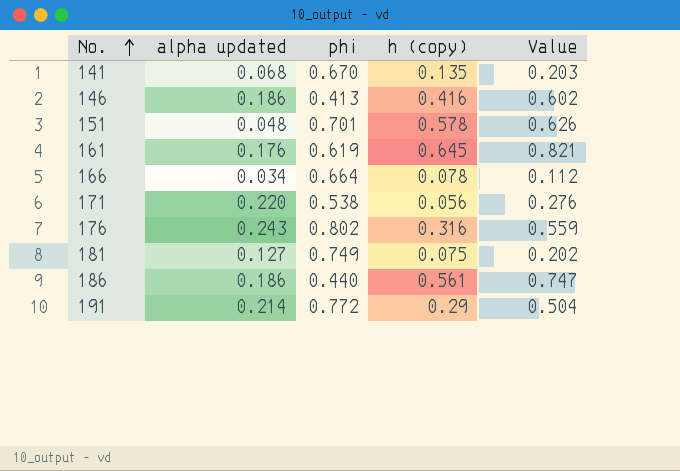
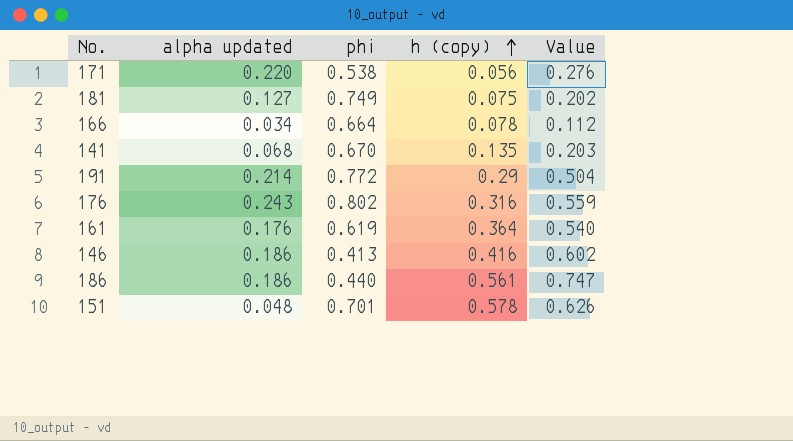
row order: No. ascending -> h (copy) ascending
161 | h (copy): 0.645 -> 0.364
161 | Value: 0.821 -> 0.540

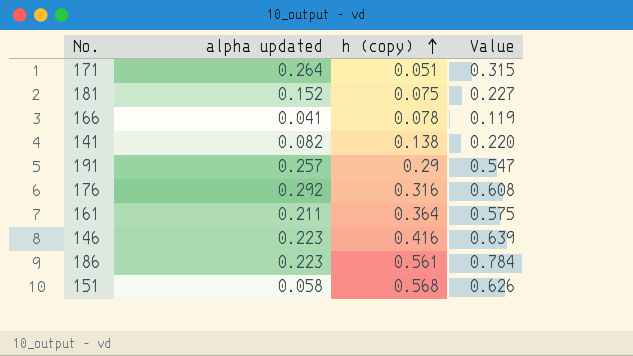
column phi | position: 3 -> none
171 | alpha updated: 0.220 -> 0.264
171 | h (copy): 0.056 -> 0.051
171 | Value: 0.276 -> 0.315
181 | alpha updated: 0.127 -> 0.152
181 | Value: 0.202 -> 0.227
166 | alpha updated: 0.034 -> 0.041
166 | Value: 0.112 -> 0.119
141 | alpha updated: 0.068 -> 0.082
141 | h (copy): 0.135 -> 0.138
141 | Value: 0.203 -> 0.220
191 | alpha updated: 0.214 -> 0.257
191 | Value: 0.504 -> 0.547
176 | alpha updated: 0.243 -> 0.292
176 | Value: 0.559 -> 0.608
161 | alpha updated: 0.176 -> 0.211
161 | Value: 0.540 -> 0.575
146 | alpha updated: 0.186 -> 0.223
146 | Value: 0.602 -> 0.639
186 | alpha updated: 0.186 -> 0.223
186 | Value: 0.747 -> 0.784
151 | alpha updated: 0.048 -> 0.058
151 | h (copy): 0.578 -> 0.568

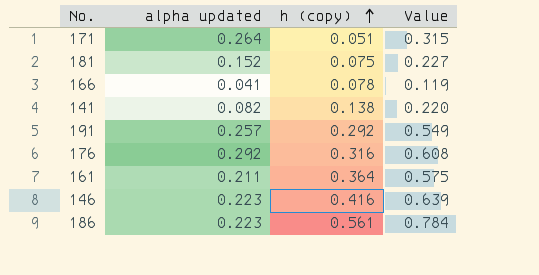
row 151: 0.058 | 0.568 | 0.626 -> none
191 | h (copy): 0.29 -> 0.292
191 | Value: 0.547 -> 0.549

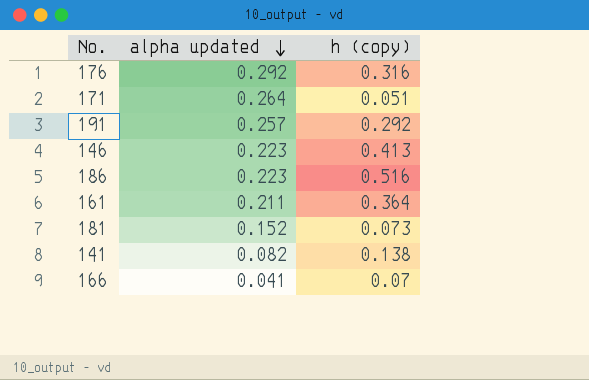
row order: h (copy) ascending -> alpha updated descending
column Value | formula: [alpha updated] + [h (copy)] -> none
146 | h (copy): 0.416 -> 0.413
186 | h (copy): 0.561 -> 0.516
181 | h (copy): 0.075 -> 0.073
166 | h (copy): 0.078 -> 0.07

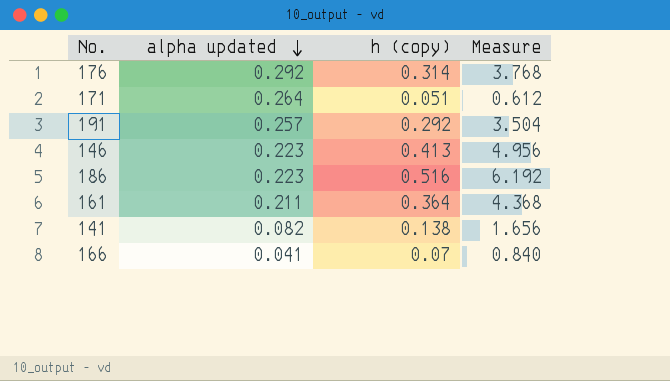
column Measure | formula: none -> [h (copy)] * 12
row 181: 0.152 | 0.073 -> none
176 | h (copy): 0.316 -> 0.314

